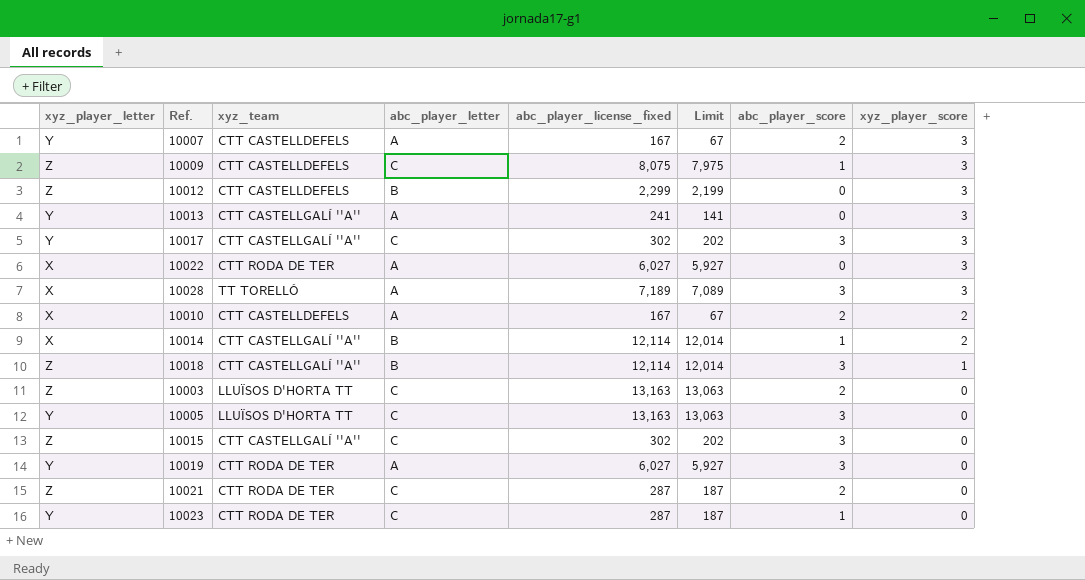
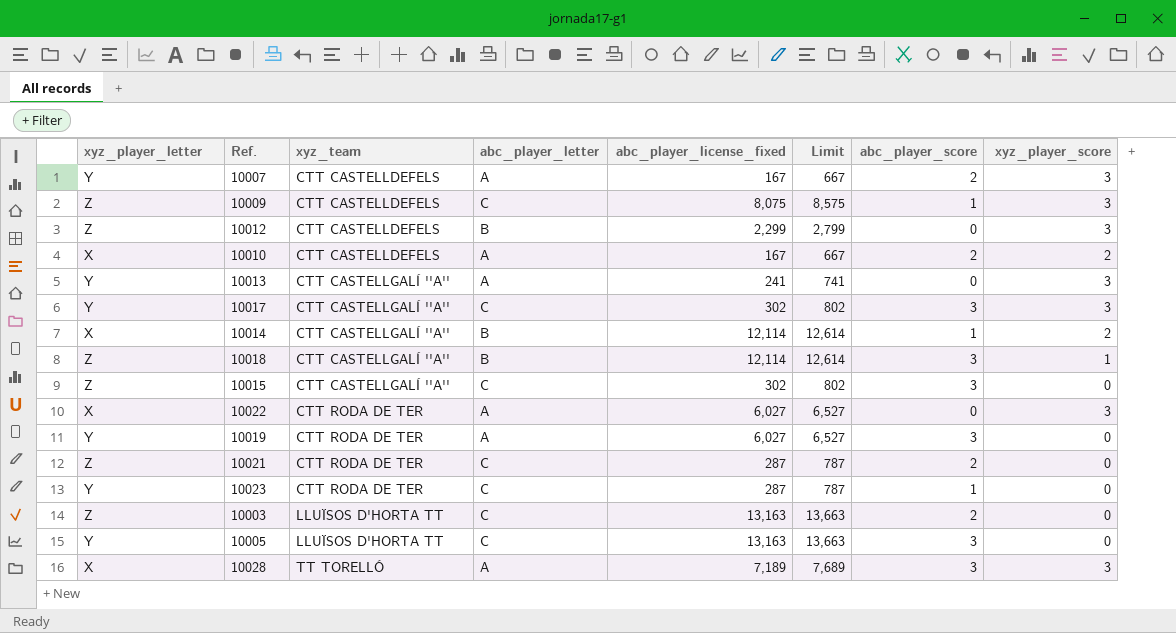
row order: xyz_player_score descending -> xyz_team ascending
column Limit | formula: [abc_player_license_fixed] - 100 -> [abc_player_license_fixed] + 500

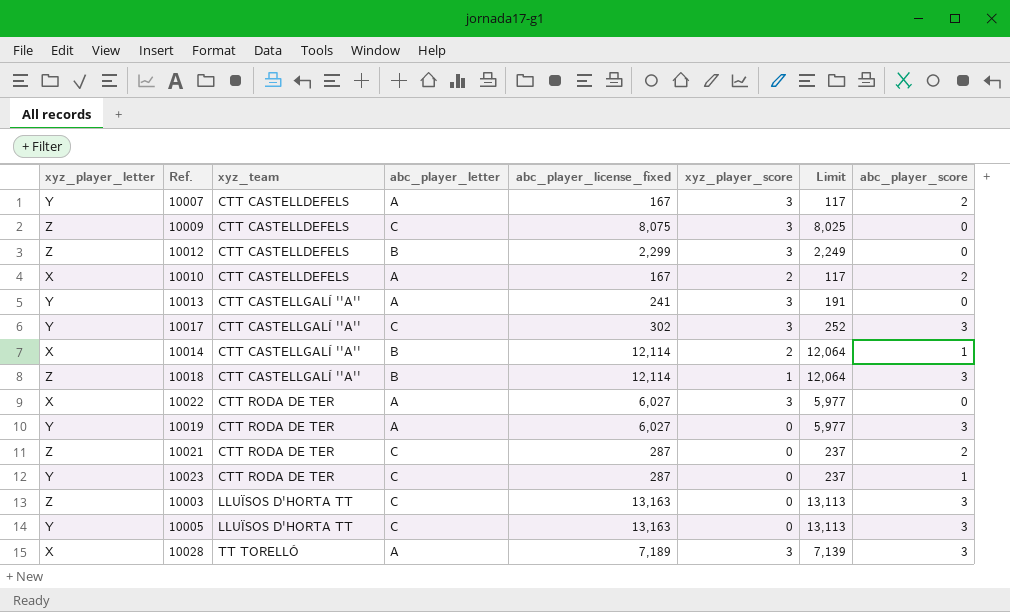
column xyz_player_score | position: 8 -> 6
column Limit | formula: [abc_player_license_fixed] + 500 -> [abc_player_license_fixed] - 50
row 10015: Z | CTT CASTELLGALÍ ''A'' | C | 302 | 802 | 3 | 0 -> none
10009 | abc_player_score: 1 -> 0
10003 | abc_player_score: 2 -> 3

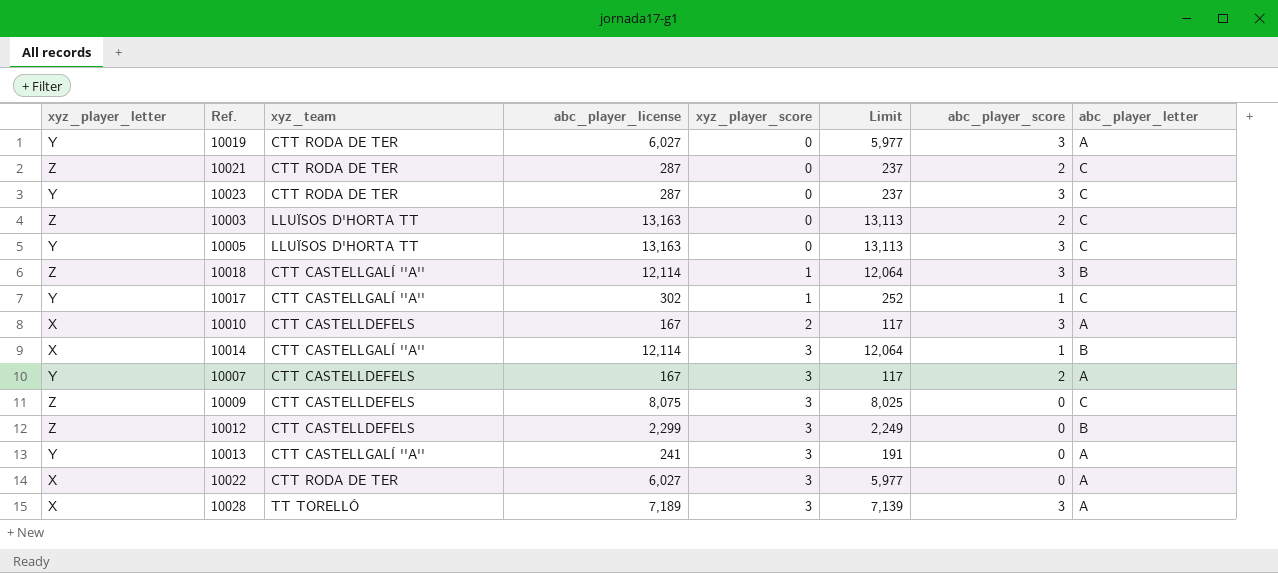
row order: xyz_team ascending -> xyz_player_score ascending
column name: abc_player_license_fixed -> abc_player_license
column abc_player_letter | position: 4 -> 8
10023 | abc_player_score: 1 -> 3
10003 | abc_player_score: 3 -> 2
10017 | xyz_player_score: 3 -> 1
10017 | abc_player_score: 3 -> 1
10010 | abc_player_score: 2 -> 3
10014 | xyz_player_score: 2 -> 3

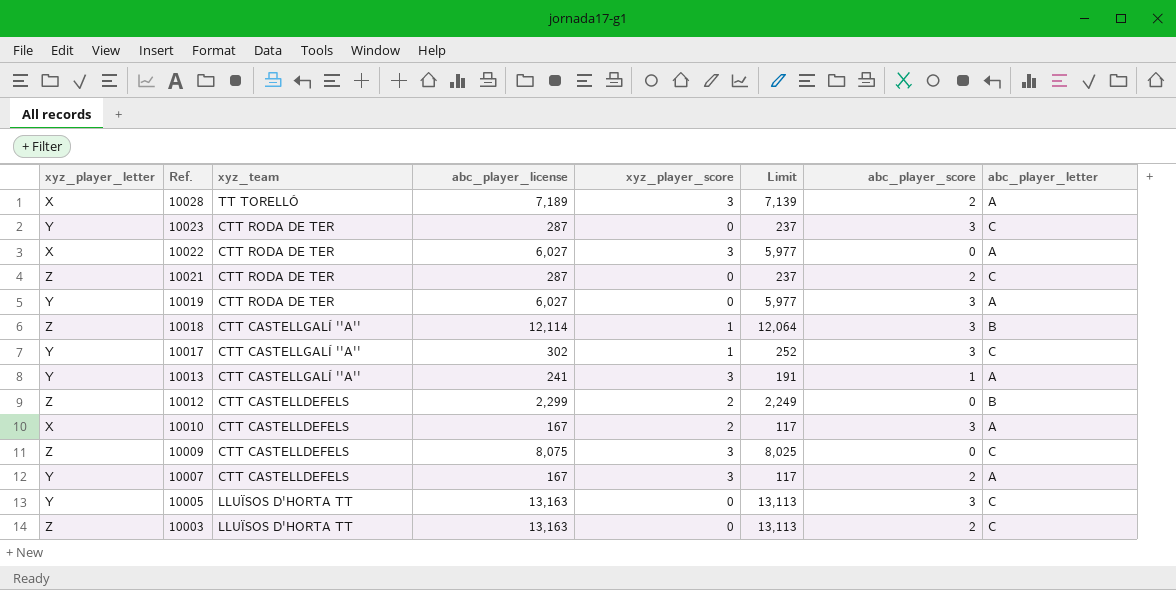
row order: xyz_player_score ascending -> Ref. descending
row 10014: X | CTT CASTELLGALÍ ''A'' | 12,114 | 3 | 12,064 | 1 | B -> none
10028 | abc_player_score: 3 -> 2
10017 | abc_player_score: 1 -> 3
10013 | abc_player_score: 0 -> 1
10012 | xyz_player_score: 3 -> 2

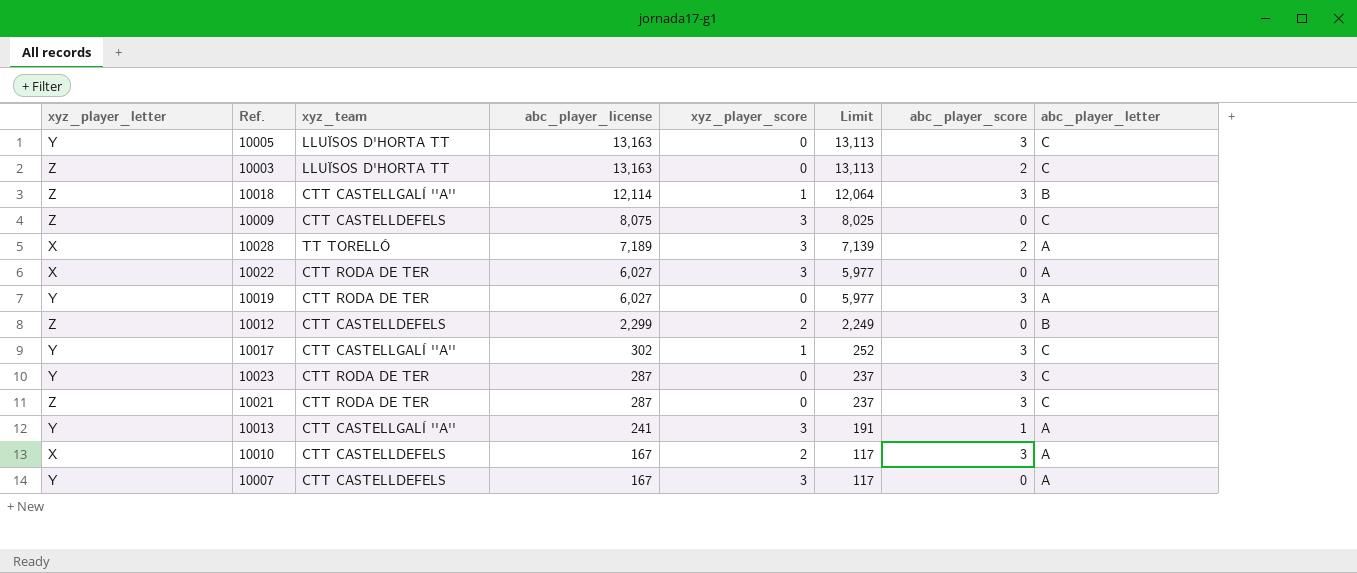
row order: Ref. descending -> abc_player_license descending
10021 | abc_player_score: 2 -> 3
10007 | abc_player_score: 2 -> 0

